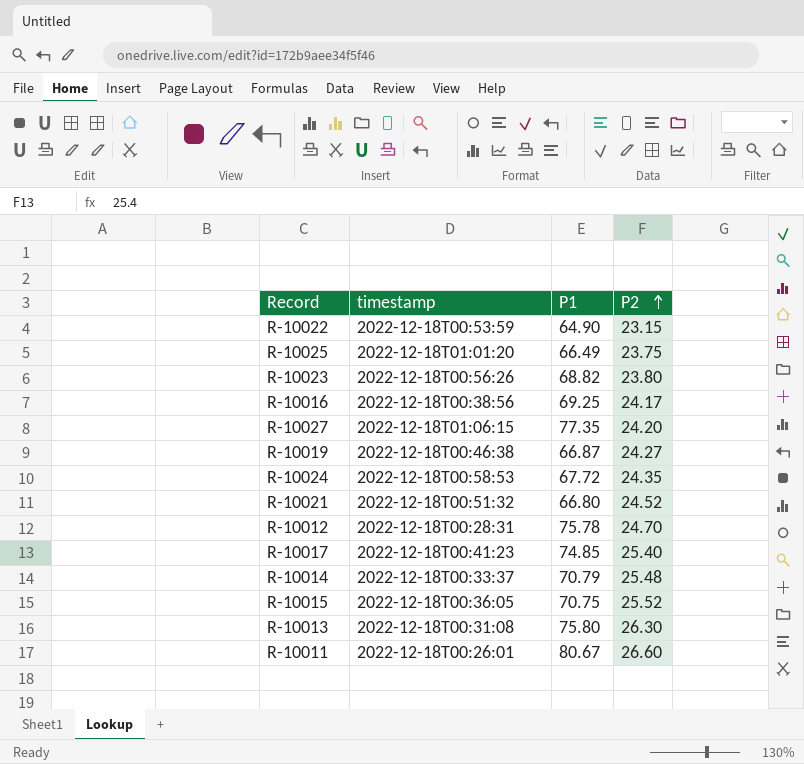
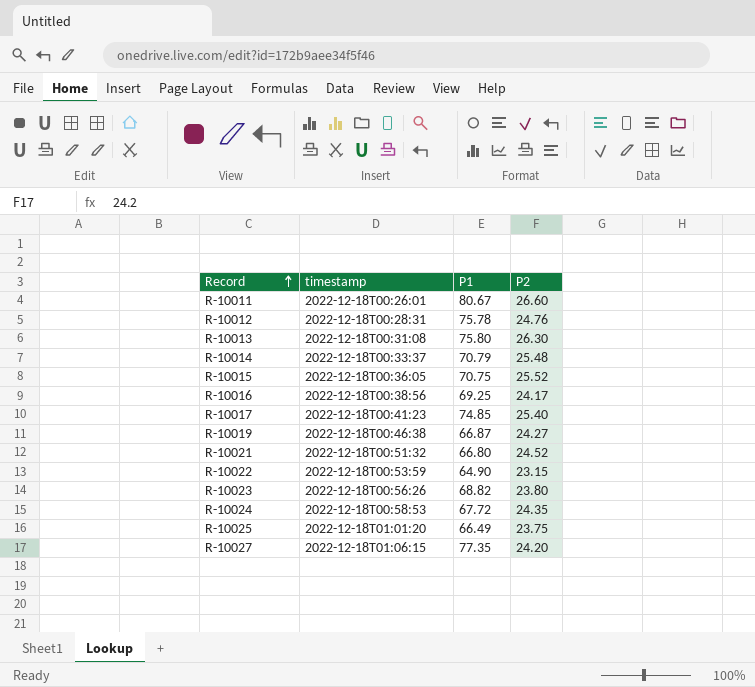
row order: P2 ascending -> Record ascending
R-10012 | P2: 24.70 -> 24.76

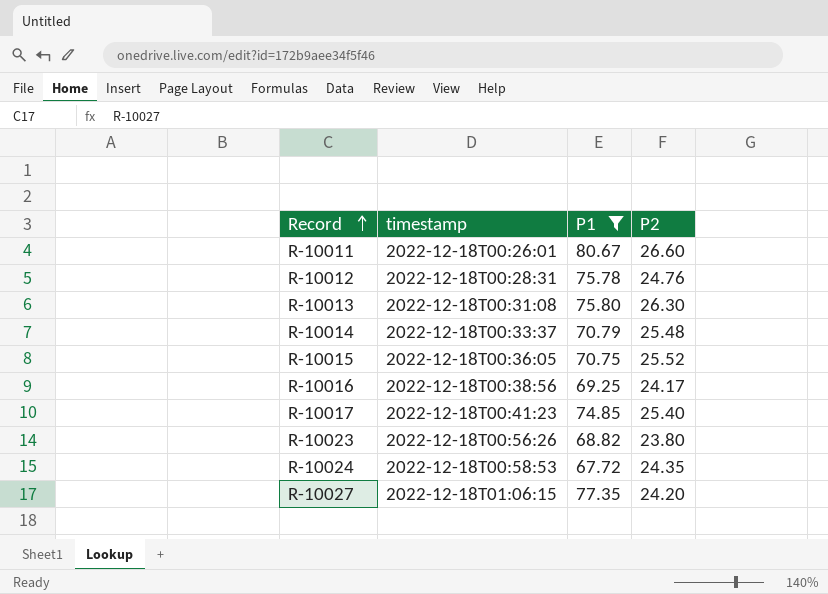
filter: none -> P1 >= 67.72

